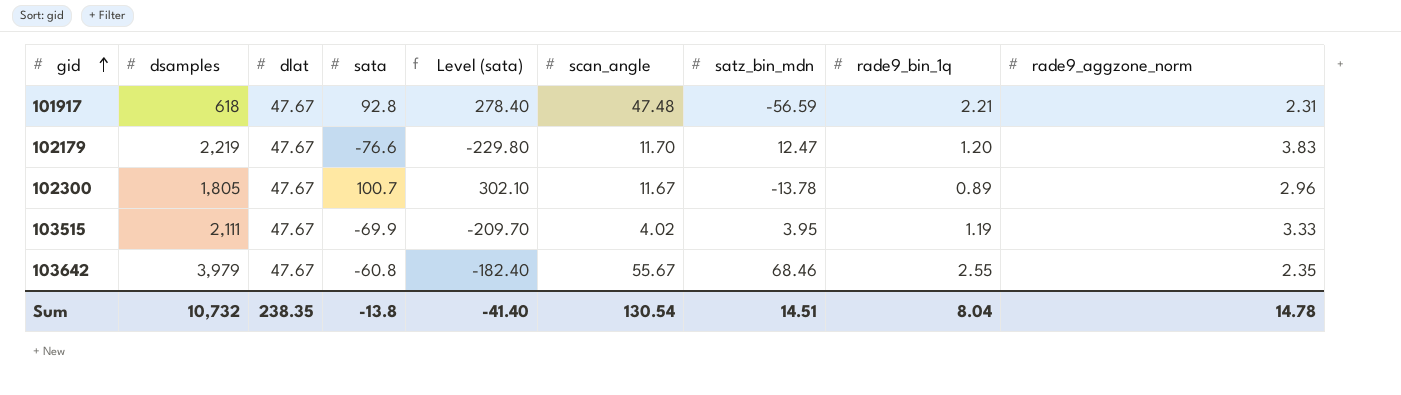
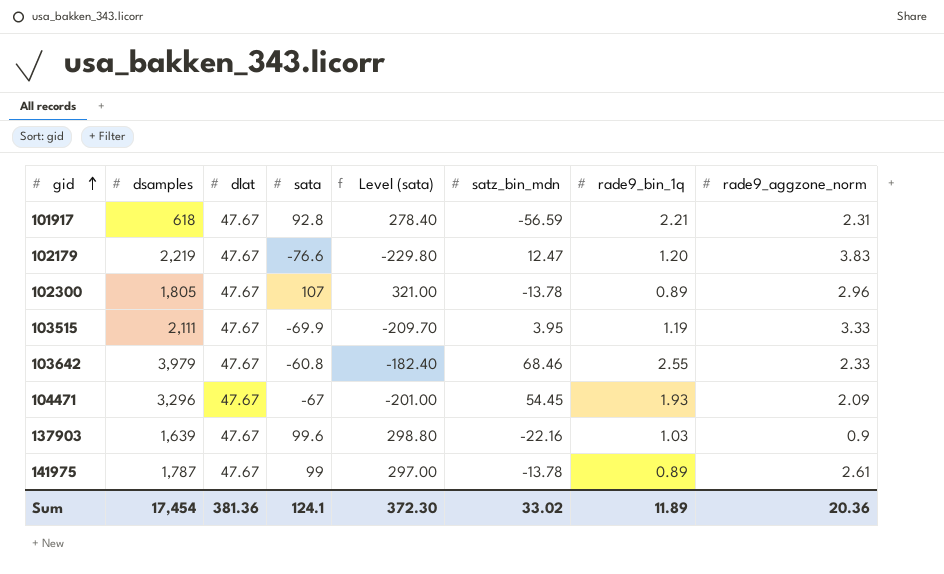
column scan_angle | position: 6 -> none
102300 | sata: 100.7 -> 107
102300 | Level (sata): 302.10 -> 321.00
103642 | rade9_aggzone_norm: 2.35 -> 2.33
row 104471: none -> 3,296 | 47.67 | -67 | -201.00 | 54.45 | 1.93 | 2.09
row 137903: none -> 1,639 | 47.67 | 99.6 | 298.80 | -22.16 | 1.03 | 0.9
row 141975: none -> 1,787 | 47.67 | 99 | 297.00 | -13.78 | 0.89 | 2.61
Sum | dsamples: 10,732 -> 17,454
Sum | dlat: 238.35 -> 381.36
Sum | sata: -13.8 -> 124.1
Sum | Level (sata): -41.40 -> 372.30
Sum | satz_bin_mdn: 14.51 -> 33.02
Sum | rade9_bin_1q: 8.04 -> 11.89
Sum | rade9_aggzone_norm: 14.78 -> 20.36

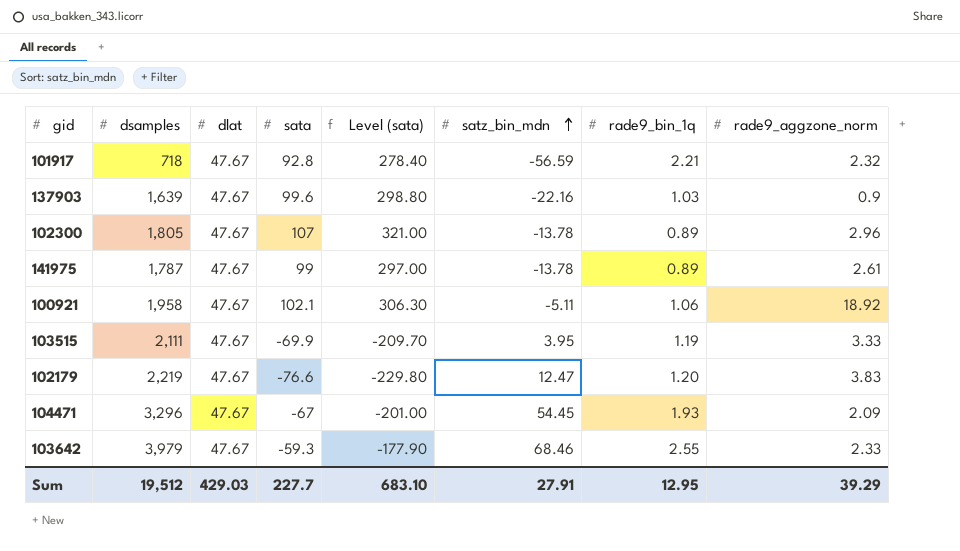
row order: gid ascending -> satz_bin_mdn ascending
101917 | dsamples: 618 -> 718
101917 | rade9_aggzone_norm: 2.31 -> 2.32
row 100921: none -> 1,958 | 47.67 | 102.1 | 306.30 | -5.11 | 1.06 | 18.92
103642 | sata: -60.8 -> -59.3
103642 | Level (sata): -182.40 -> -177.90
Sum | dsamples: 17,454 -> 19,512
Sum | dlat: 381.36 -> 429.03
Sum | sata: 124.1 -> 227.7
Sum | Level (sata): 372.30 -> 683.10
Sum | satz_bin_mdn: 33.02 -> 27.91
Sum | rade9_bin_1q: 11.89 -> 12.95
Sum | rade9_aggzone_norm: 20.36 -> 39.29

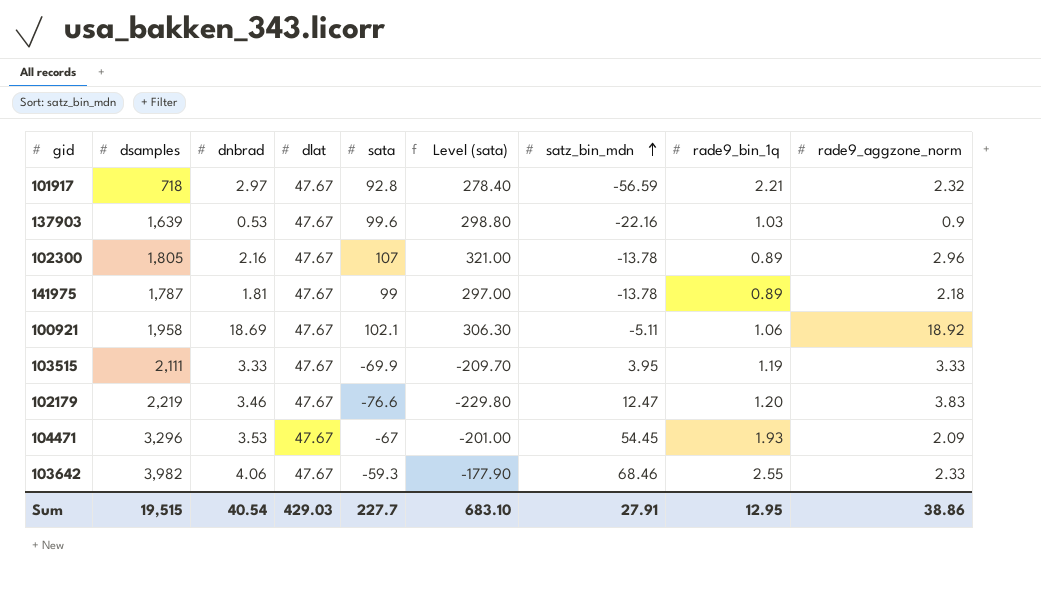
column dnbrad | position: none -> 3
141975 | rade9_aggzone_norm: 2.61 -> 2.18
103642 | dsamples: 3,979 -> 3,982
Sum | dsamples: 19,512 -> 19,515
Sum | rade9_aggzone_norm: 39.29 -> 38.86

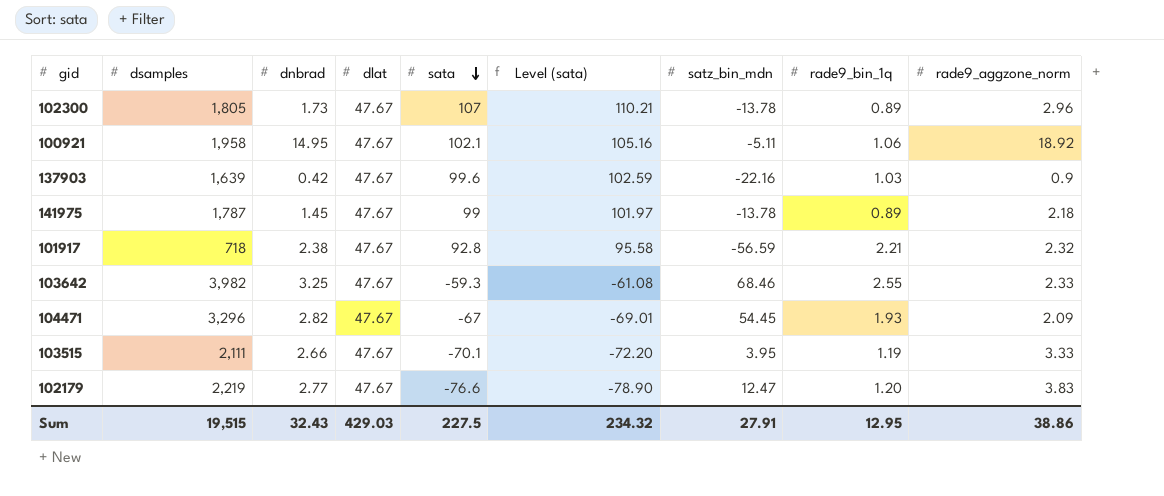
row order: satz_bin_mdn ascending -> sata descending
column Level (sata) | formula: [sata] * 3 -> [sata] * 1.03
102300 | dnbrad: 2.16 -> 1.73
100921 | dnbrad: 18.69 -> 14.95
137903 | dnbrad: 0.53 -> 0.42
141975 | dnbrad: 1.81 -> 1.45
101917 | dnbrad: 2.97 -> 2.38
103642 | dnbrad: 4.06 -> 3.25
104471 | dnbrad: 3.53 -> 2.82
103515 | dnbrad: 3.33 -> 2.66
103515 | sata: -69.9 -> -70.1
102179 | dnbrad: 3.46 -> 2.77
Sum | dnbrad: 40.54 -> 32.43
Sum | sata: 227.7 -> 227.5
Sum | Level (sata): 683.10 -> 234.32

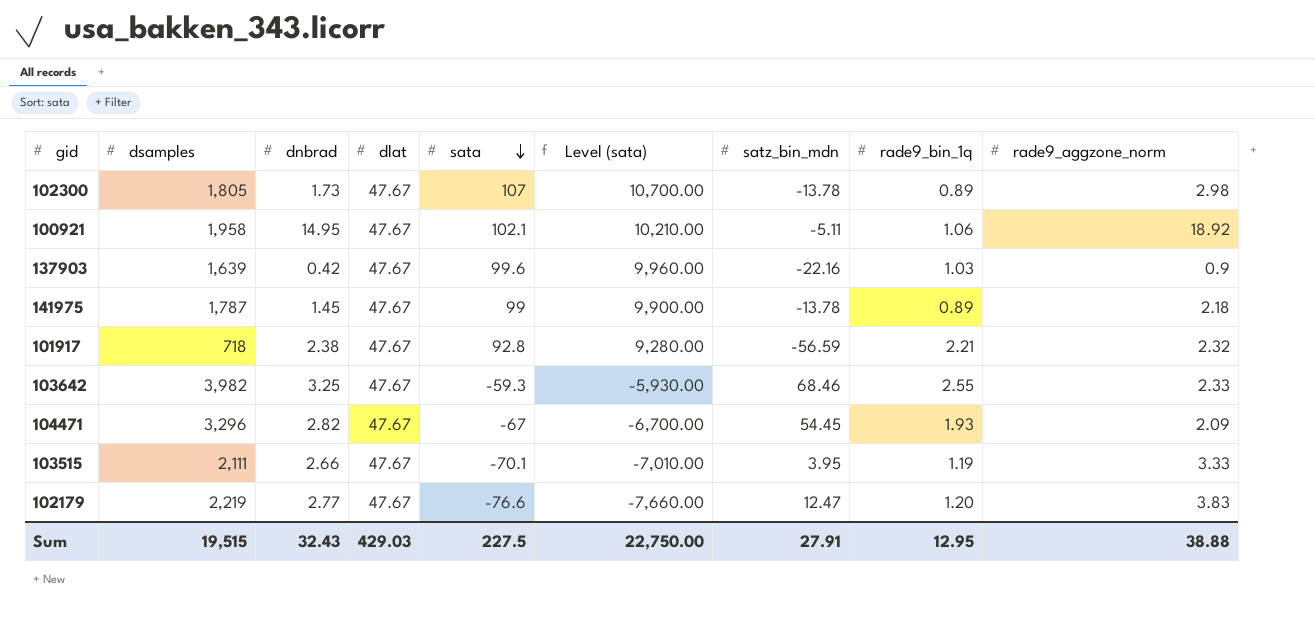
column Level (sata) | formula: [sata] * 1.03 -> [sata] * 100
102300 | rade9_aggzone_norm: 2.96 -> 2.98
Sum | Level (sata): 234.32 -> 22,750.00
Sum | rade9_aggzone_norm: 38.86 -> 38.88

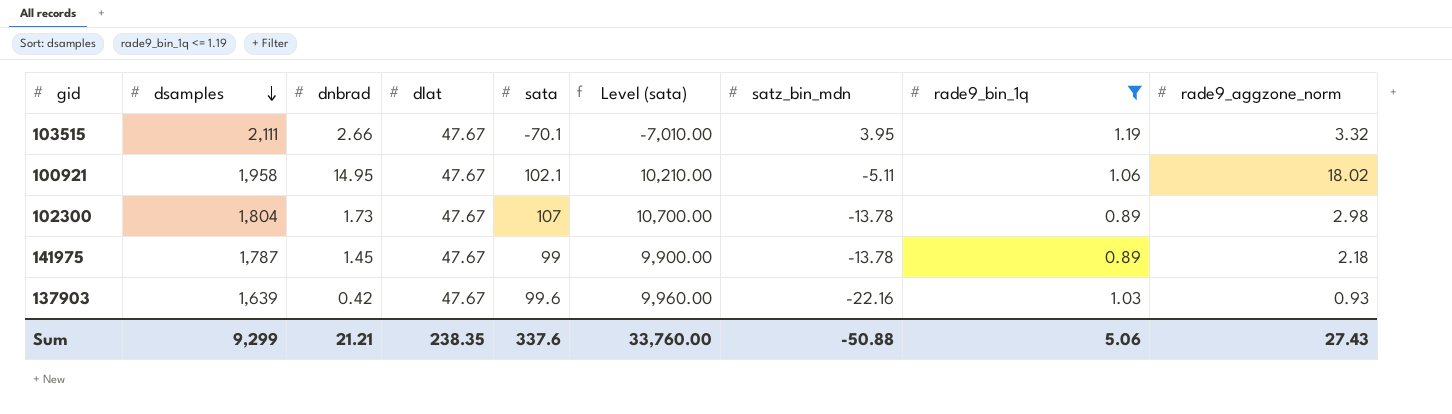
filter: none -> rade9_bin_1q <= 1.19
row order: sata descending -> dsamples descending
103515 | rade9_aggzone_norm: 3.33 -> 3.32
100921 | rade9_aggzone_norm: 18.92 -> 18.02
102300 | dsamples: 1,805 -> 1,804
137903 | rade9_aggzone_norm: 0.9 -> 0.93
Sum | dsamples: 19,515 -> 9,299
Sum | dnbrad: 32.43 -> 21.21
Sum | dlat: 429.03 -> 238.35
Sum | sata: 227.5 -> 337.6
Sum | Level (sata): 22,750.00 -> 33,760.00
Sum | satz_bin_mdn: 27.91 -> -50.88
Sum | rade9_bin_1q: 12.95 -> 5.06
Sum | rade9_aggzone_norm: 38.88 -> 27.43

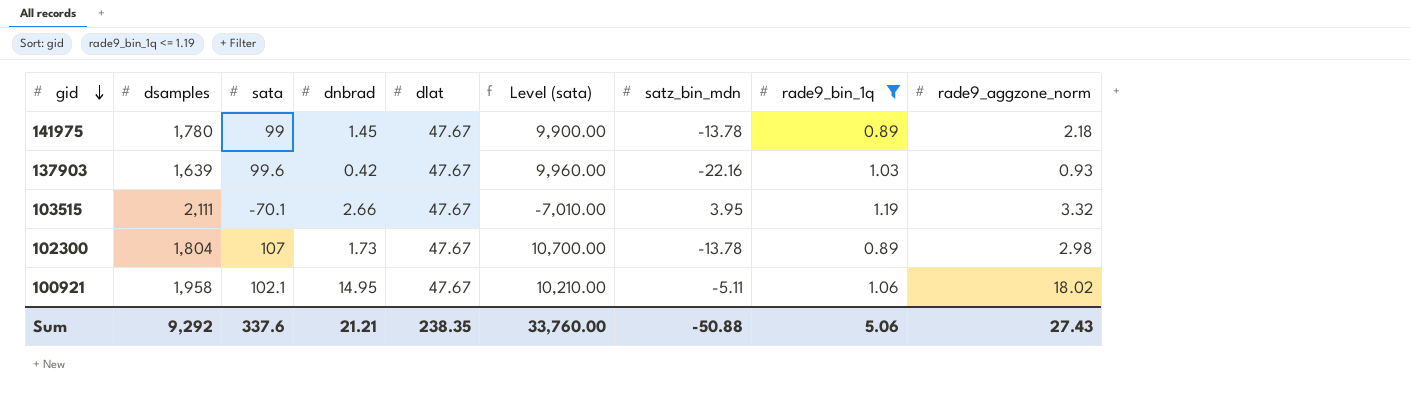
row order: dsamples descending -> gid descending
column sata | position: 5 -> 3
141975 | dsamples: 1,787 -> 1,780
Sum | dsamples: 9,299 -> 9,292

